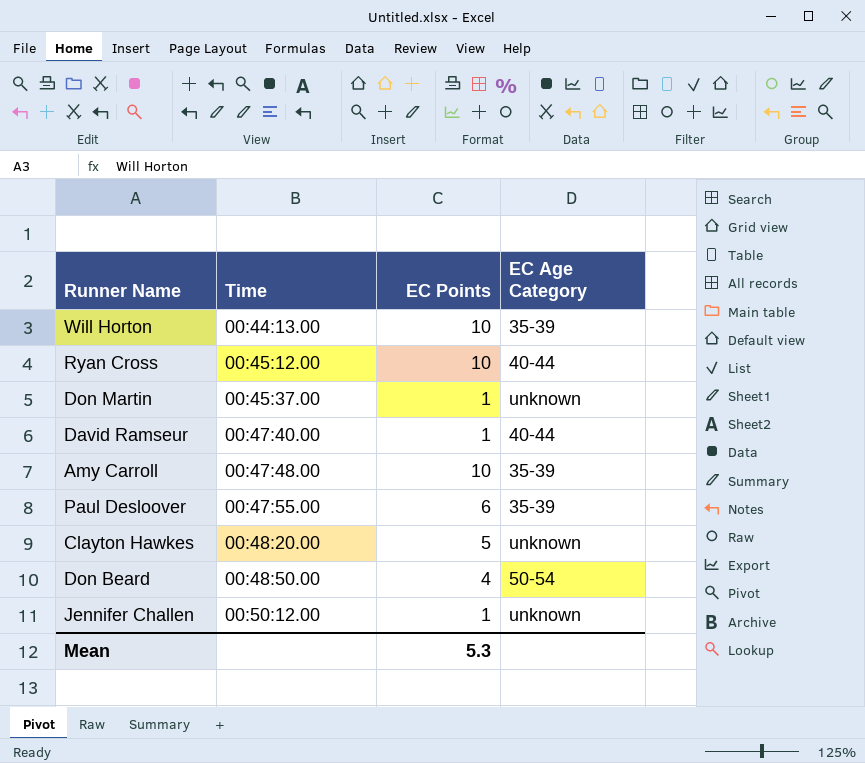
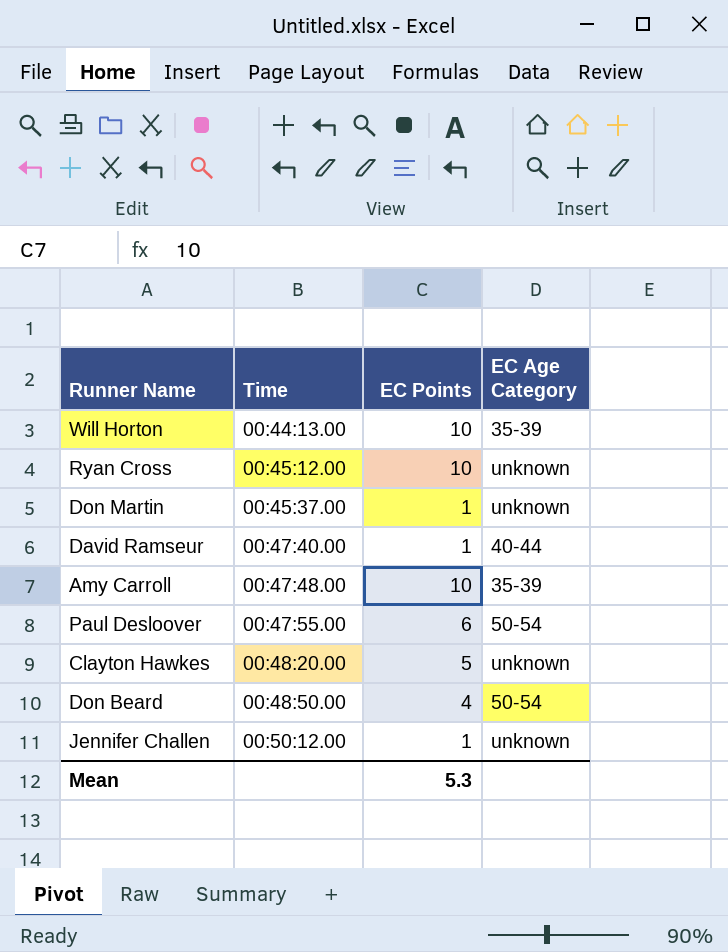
Ryan Cross | EC Age Category: 40-44 -> unknown
Paul Desloover | EC Age Category: 35-39 -> 50-54

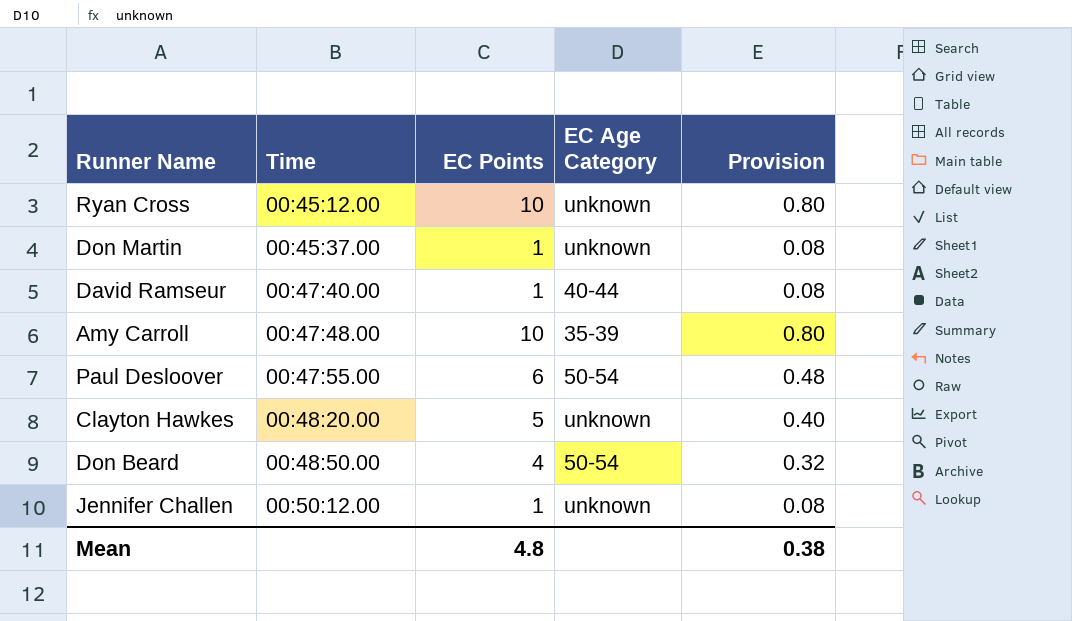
column Provision | formula: none -> [EC Points] * 0.08
row Will Horton: 00:44:13.00 | 10 | 35-39 -> none
Mean | EC Points: 5.3 -> 4.8

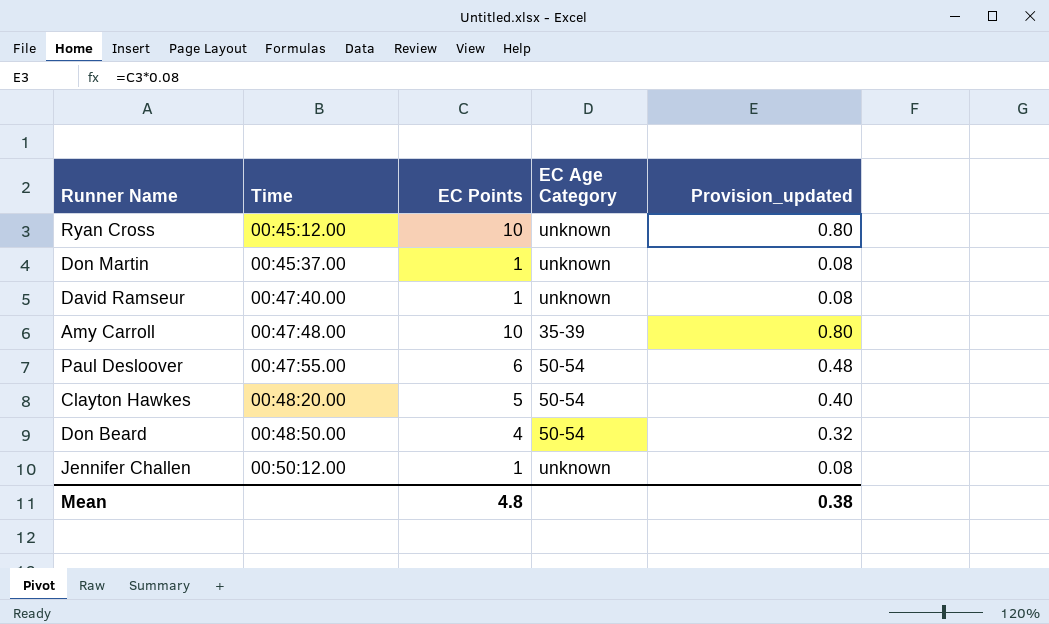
column name: Provision -> Provision_updated
David Ramseur | EC Age Category: 40-44 -> unknown
Clayton Hawkes | EC Age Category: unknown -> 50-54

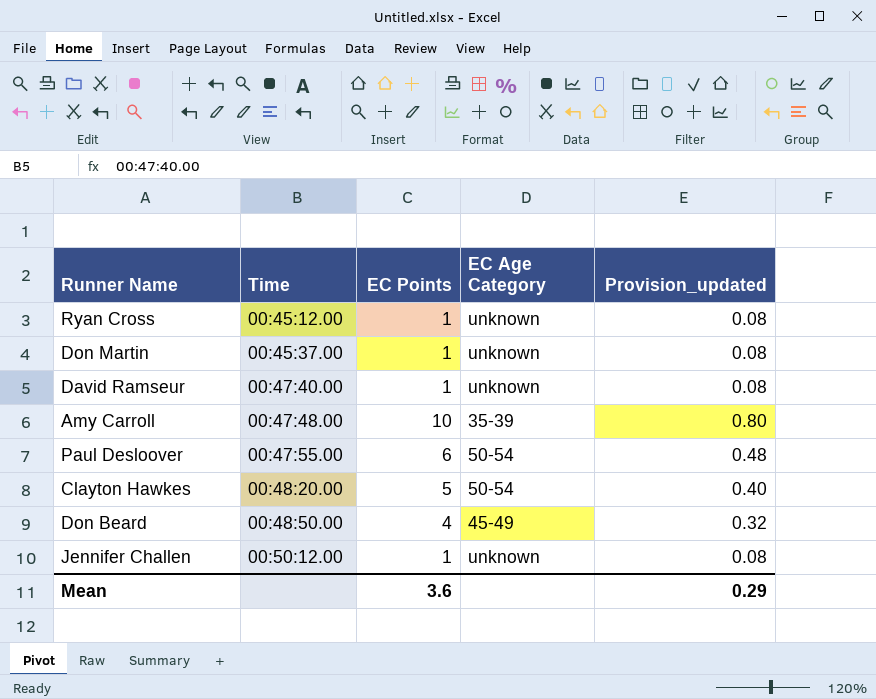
Ryan Cross | EC Points: 10 -> 1
Ryan Cross | Provision_updated: 0.80 -> 0.08
Don Beard | EC Age Category: 50-54 -> 45-49
Mean | EC Points: 4.8 -> 3.6
Mean | Provision_updated: 0.38 -> 0.29

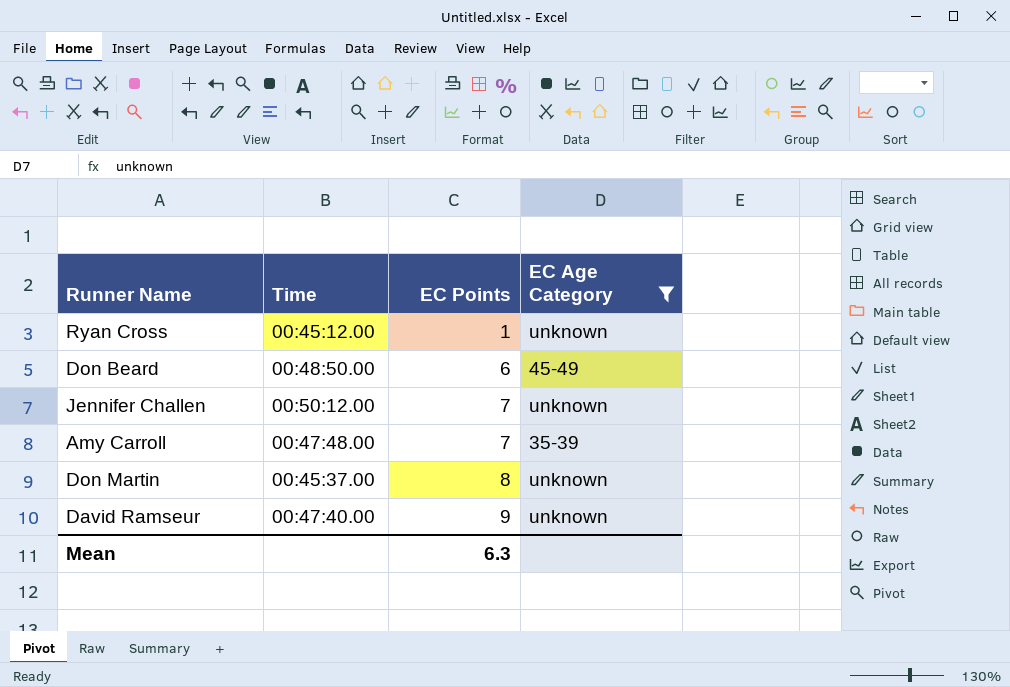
filter: none -> EC Age Category != 50-54
row order: Time ascending -> EC Points ascending
column Provision_updated | formula: [EC Points] * 0.08 -> none
Don Beard | EC Points: 4 -> 6
Jennifer Challen | EC Points: 1 -> 7
Amy Carroll | EC Points: 10 -> 7
Don Martin | EC Points: 1 -> 8
David Ramseur | EC Points: 1 -> 9
Mean | EC Points: 3.6 -> 6.3

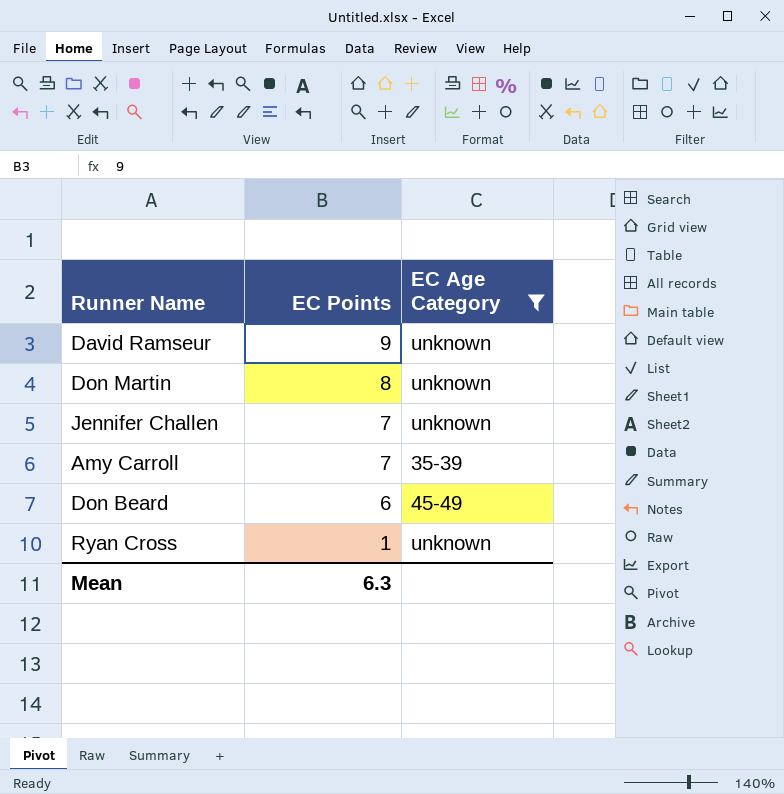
row order: EC Points ascending -> EC Points descending
column Time | position: 2 -> none

